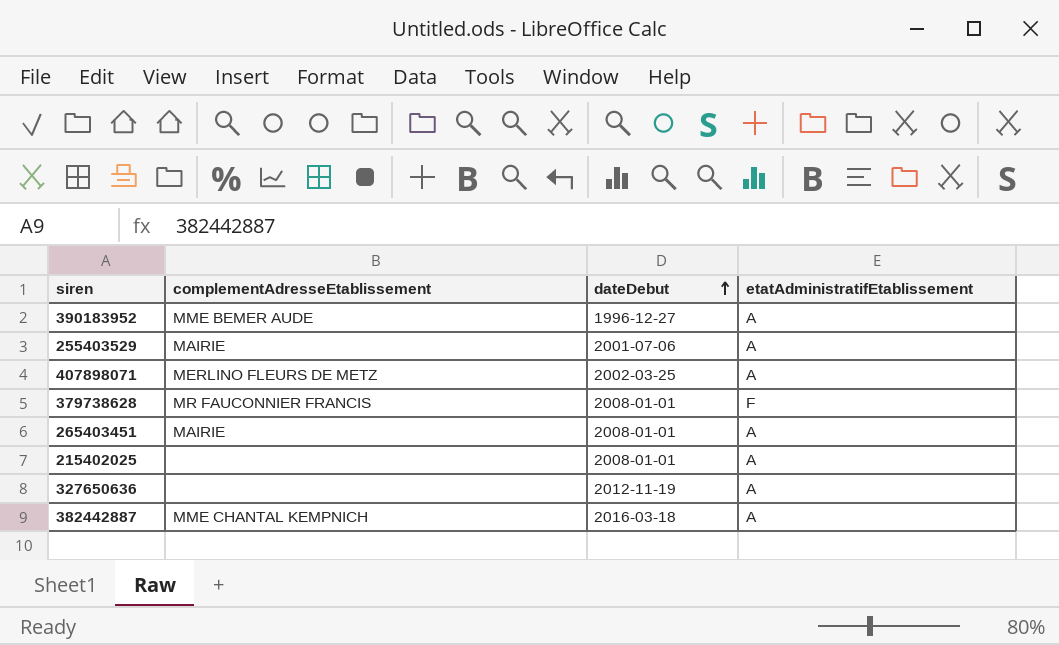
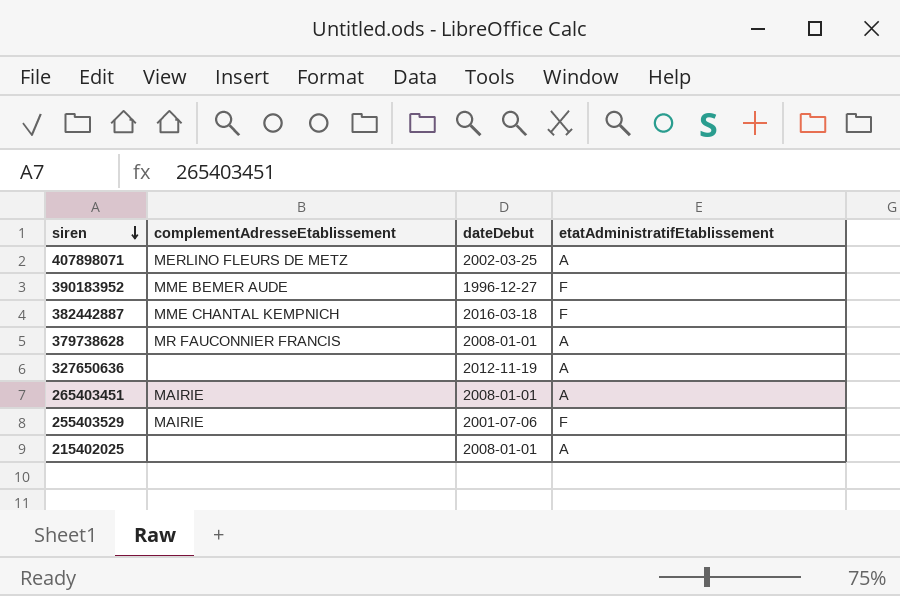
row order: dateDebut ascending -> siren descending
390183952 | etatAdministratifEtablissement: A -> F
382442887 | etatAdministratifEtablissement: A -> F
379738628 | etatAdministratifEtablissement: F -> A
255403529 | etatAdministratifEtablissement: A -> F

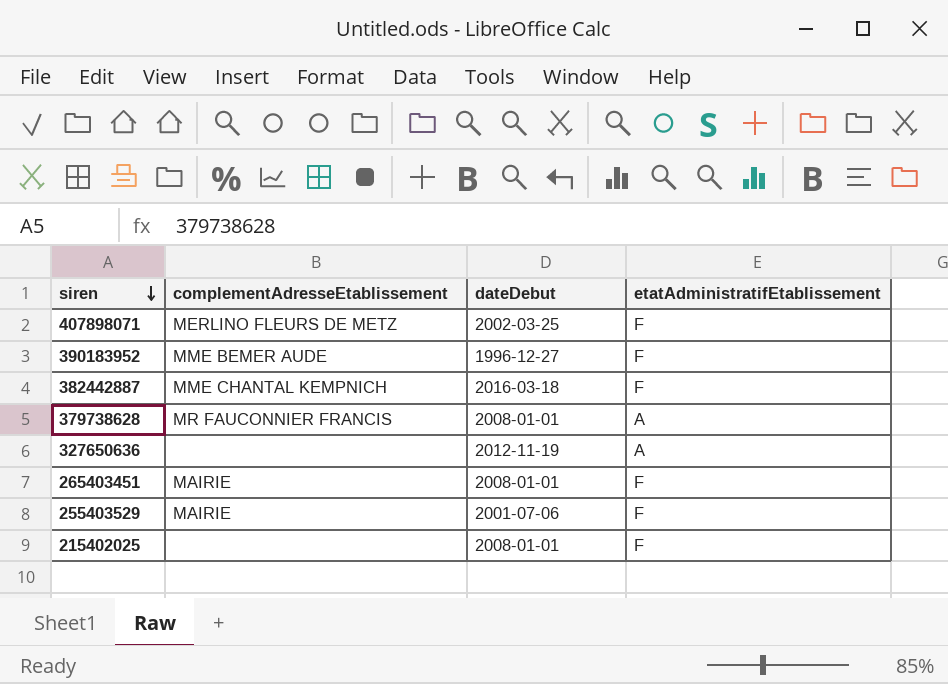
407898071 | etatAdministratifEtablissement: A -> F
265403451 | etatAdministratifEtablissement: A -> F
215402025 | etatAdministratifEtablissement: A -> F

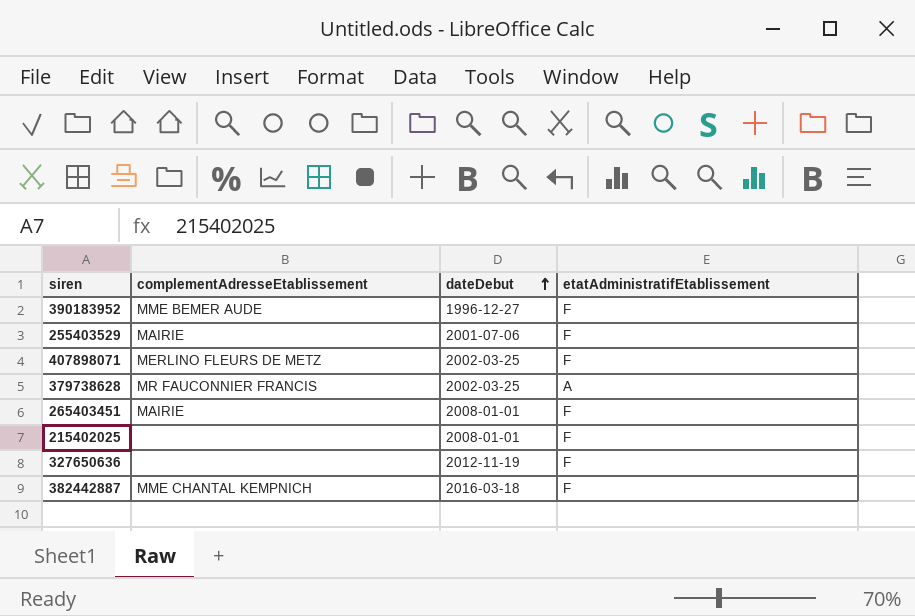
row order: siren descending -> dateDebut ascending
379738628 | dateDebut: 2008-01-01 -> 2002-03-25
327650636 | etatAdministratifEtablissement: A -> F

